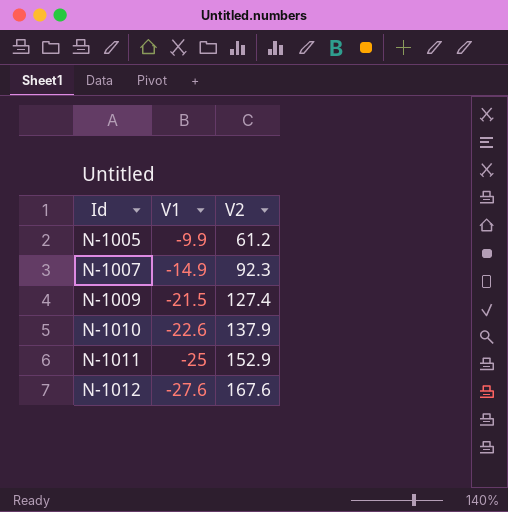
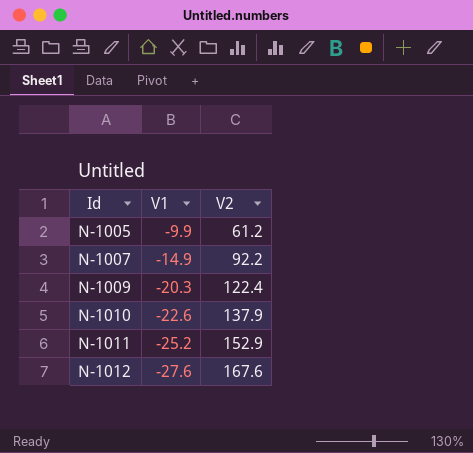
N-1007 | V2: 92.3 -> 92.2
N-1009 | V1: -21.5 -> -20.3
N-1009 | V2: 127.4 -> 122.4
N-1011 | V1: -25 -> -25.2

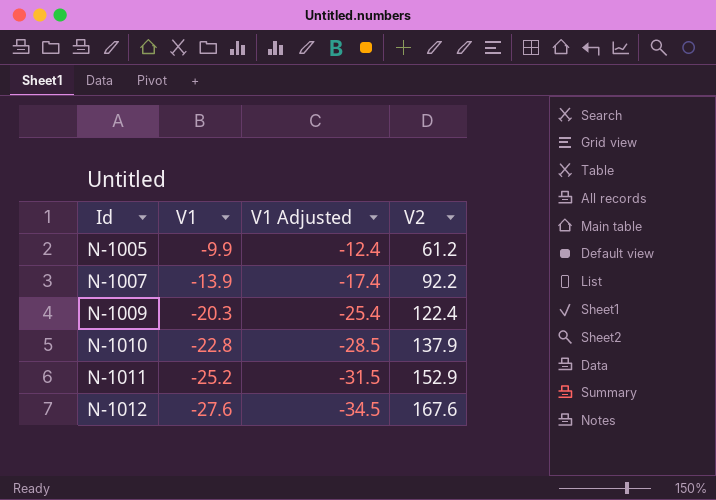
column V1 Adjusted | formula: none -> [V1] * 1.25
N-1007 | V1: -14.9 -> -13.9
N-1010 | V1: -22.6 -> -22.8

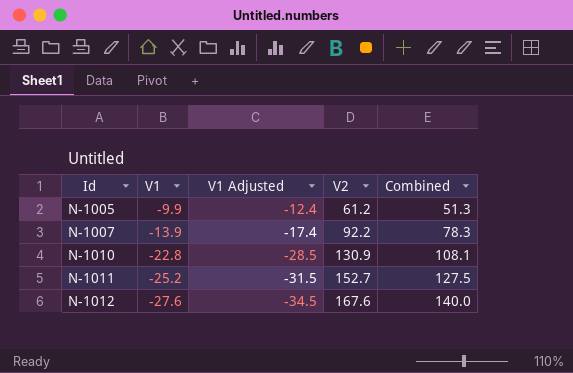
column Combined | formula: none -> [V1] + [V2]
row N-1009: -20.3 | -25.4 | 122.4 -> none
N-1010 | V2: 137.9 -> 130.9
N-1011 | V2: 152.9 -> 152.7

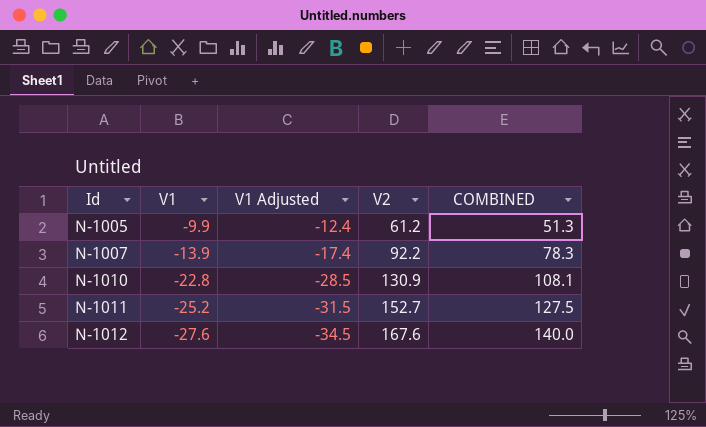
column name: Combined -> COMBINED

